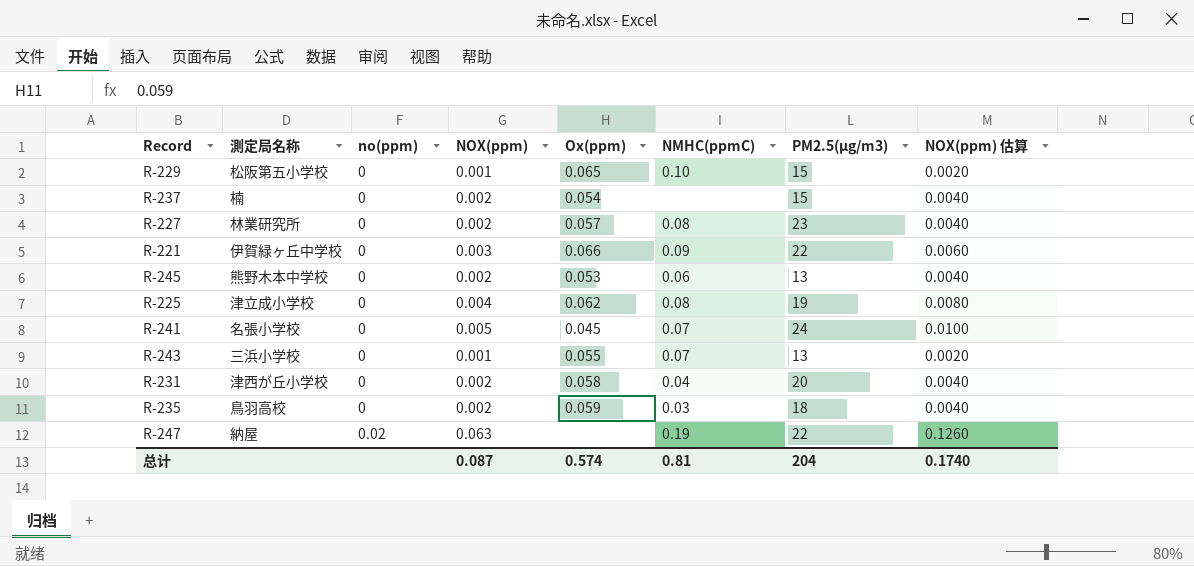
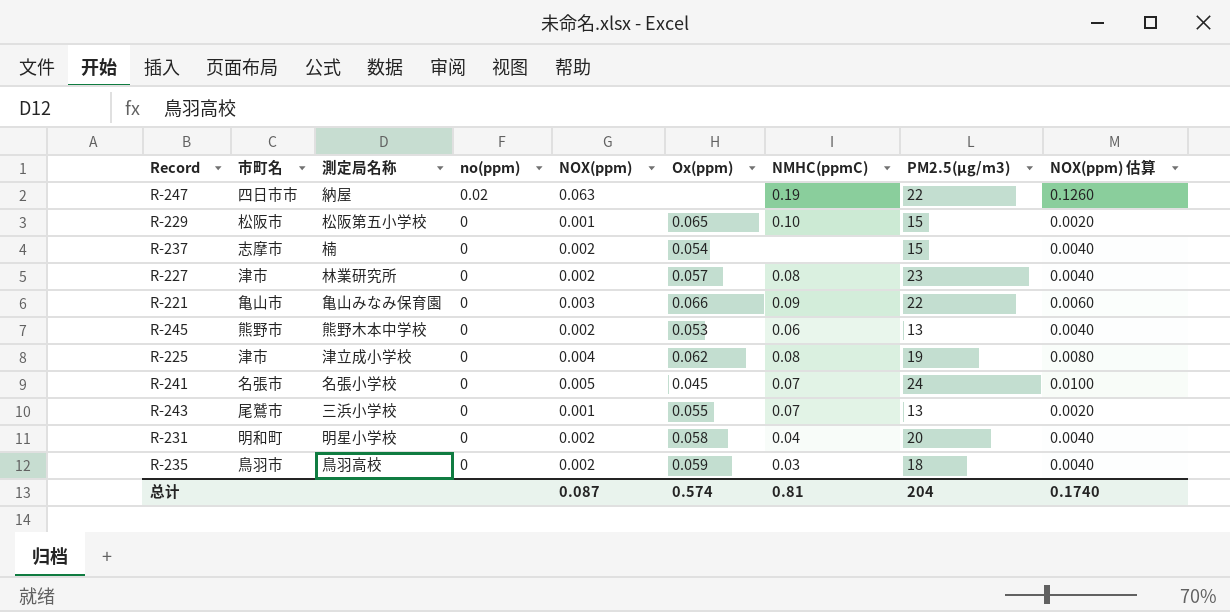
row order: no(ppm) ascending -> no(ppm) descending
column 市町名 | position: none -> 2
R-221 | 測定局名称: 伊賀緑ヶ丘中学校 -> 亀山みなみ保育園
R-231 | 測定局名称: 津西が丘小学校 -> 明星小学校

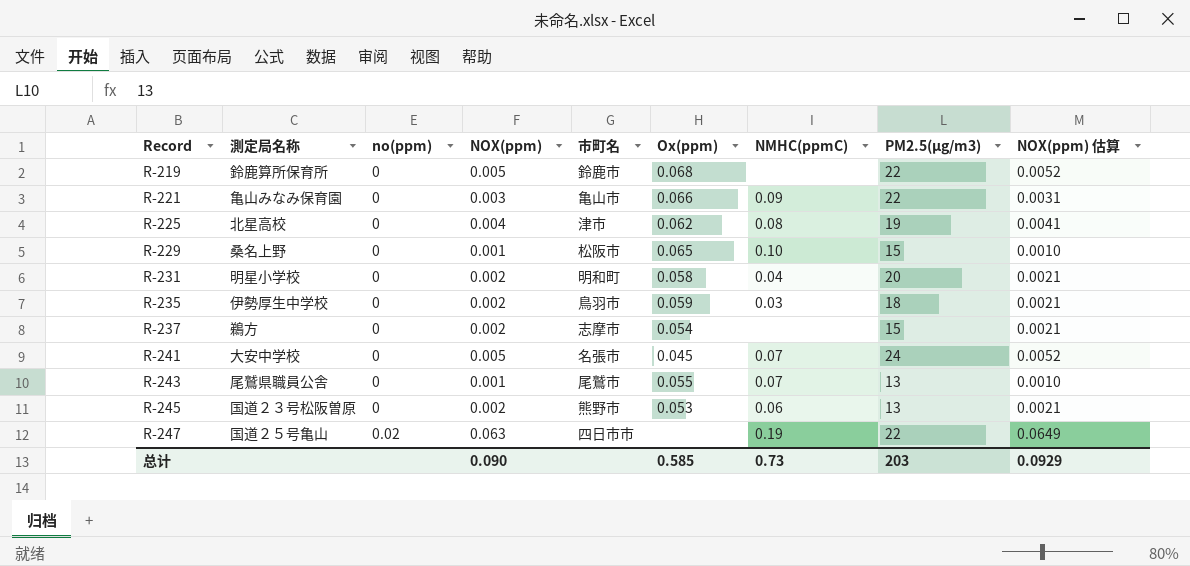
row order: no(ppm) descending -> Record ascending
column 市町名 | position: 2 -> 5
column NOX(ppm) 估算 | formula: [NOX(ppm)] * 2 -> [NOX(ppm)] * 1.03
row R-227: 津市 | 林業研究所 | 0 | 0.002 | 0.057 | 0.08 | 23 | 0.0040 -> none
row R-219: none -> 鈴鹿算所保育所 | 0 | 0.005 | 鈴鹿市 | 0.068 | none | 22 | 0.0052
R-225 | 測定局名称: 津立成小学校 -> 北星高校
R-229 | 測定局名称: 松阪第五小学校 -> 桑名上野
R-235 | 測定局名称: 鳥羽高校 -> 伊勢厚生中学校
R-237 | 測定局名称: 楠 -> 鵜方
R-241 | 測定局名称: 名張小学校 -> 大安中学校
R-243 | 測定局名称: 三浜小学校 -> 尾鷲県職員公舎
R-245 | 測定局名称: 熊野木本中学校 -> 国道２３号松阪曽原
R-247 | 測定局名称: 納屋 -> 国道２５号亀山
总计 | NOX(ppm): 0.087 -> 0.090
总计 | Ox(ppm): 0.574 -> 0.585
总计 | NMHC(ppmC): 0.81 -> 0.73
总计 | PM2.5(μg/m3): 204 -> 203
总计 | NOX(ppm) 估算: 0.1740 -> 0.0929

